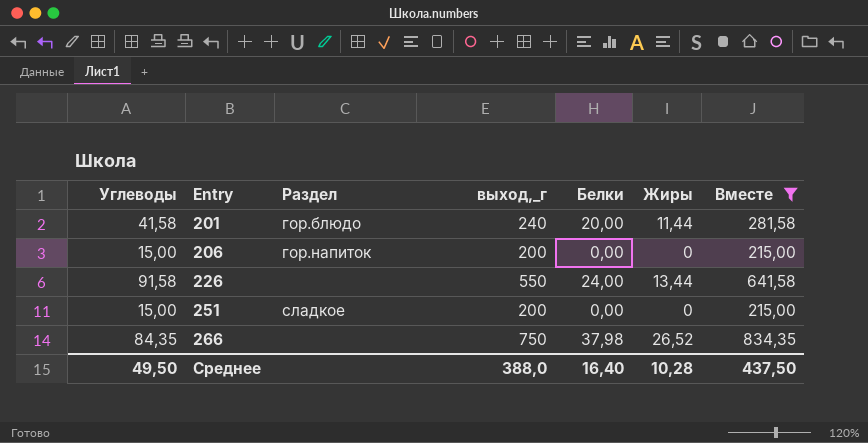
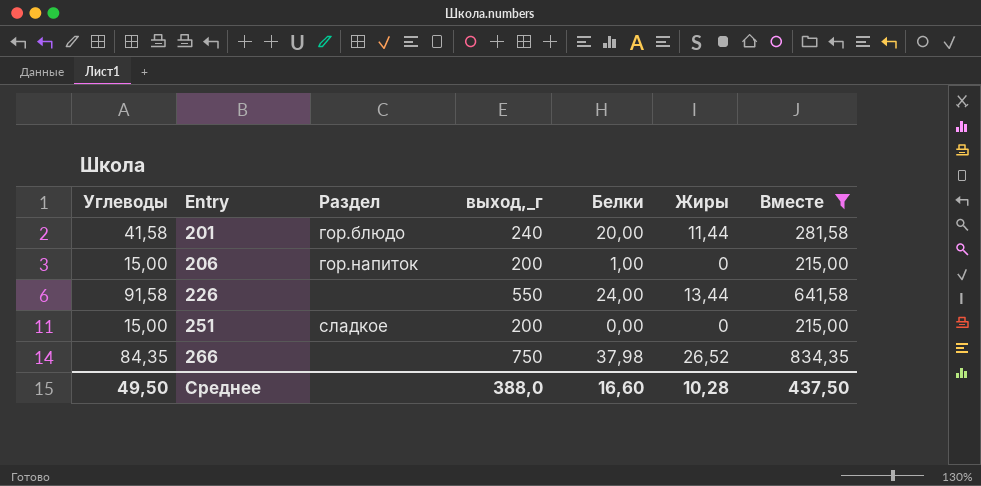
206 | Белки: 0,00 -> 1,00
Среднее | Белки: 16,40 -> 16,60

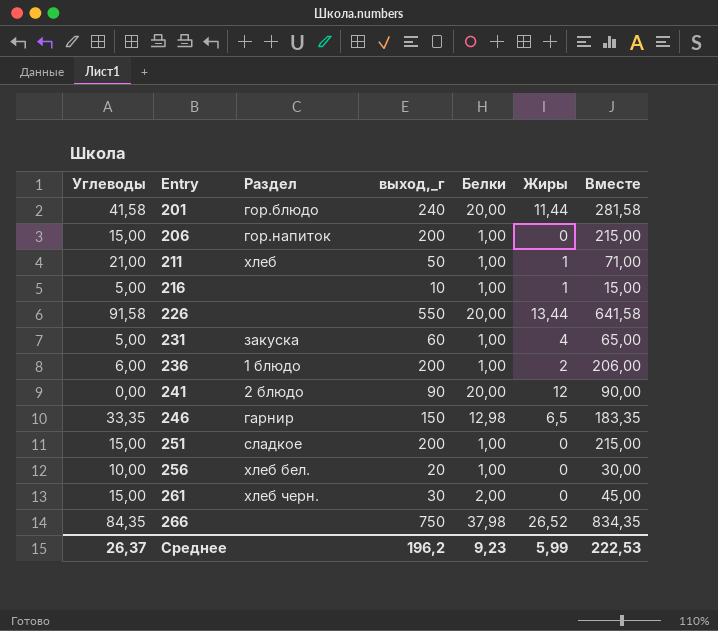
filter: Вместе >= 215,00 -> none
226 | Белки: 24,00 -> 20,00
251 | Белки: 0,00 -> 1,00
Среднее | Углеводы: 49,50 -> 26,37
Среднее | выход,_г: 388,0 -> 196,2
Среднее | Белки: 16,60 -> 9,23
Среднее | Жиры: 10,28 -> 5,99
Среднее | Вместе: 437,50 -> 222,53

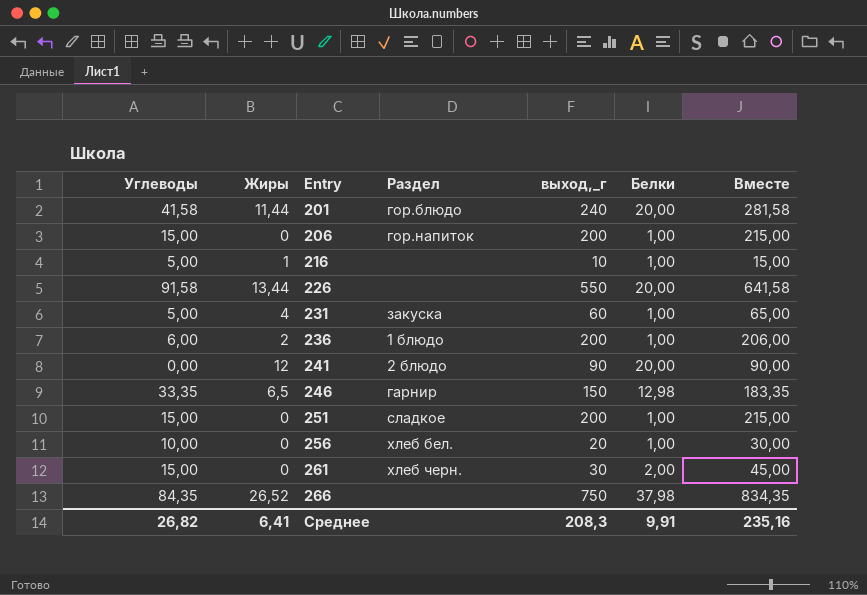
column Жиры | position: 6 -> 2
row 211: 21,00 | хлеб | 50 | 1,00 | 1 | 71,00 -> none
Среднее | Углеводы: 26,37 -> 26,82
Среднее | Жиры: 5,99 -> 6,41
Среднее | выход,_г: 196,2 -> 208,3
Среднее | Белки: 9,23 -> 9,91
Среднее | Вместе: 222,53 -> 235,16

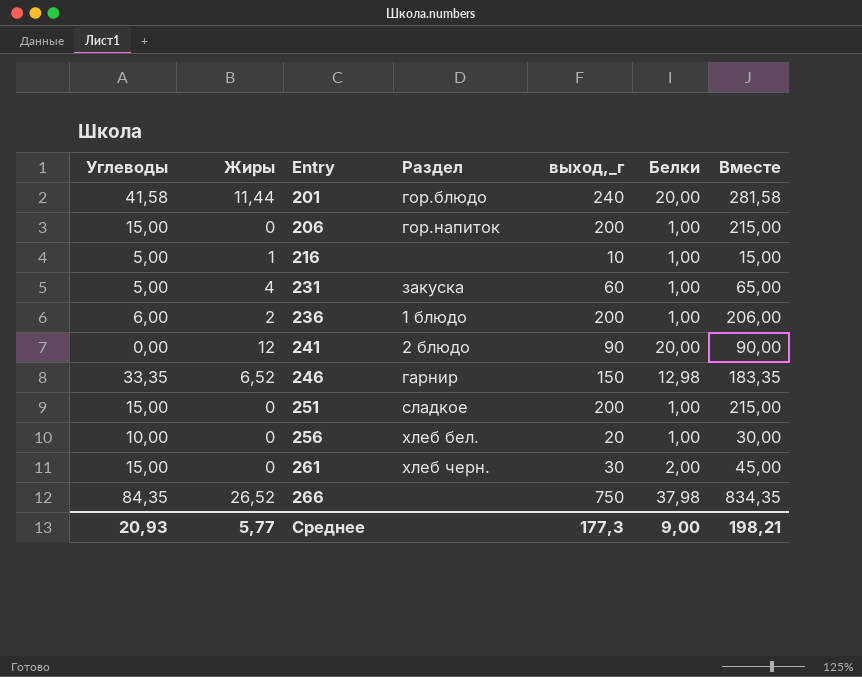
row 226: 91,58 | 13,44 | none | 550 | 20,00 | 641,58 -> none
246 | Жиры: 6,5 -> 6,52
Среднее | Углеводы: 26,82 -> 20,93
Среднее | Жиры: 6,41 -> 5,77
Среднее | выход,_г: 208,3 -> 177,3
Среднее | Белки: 9,91 -> 9,00
Среднее | Вместе: 235,16 -> 198,21

